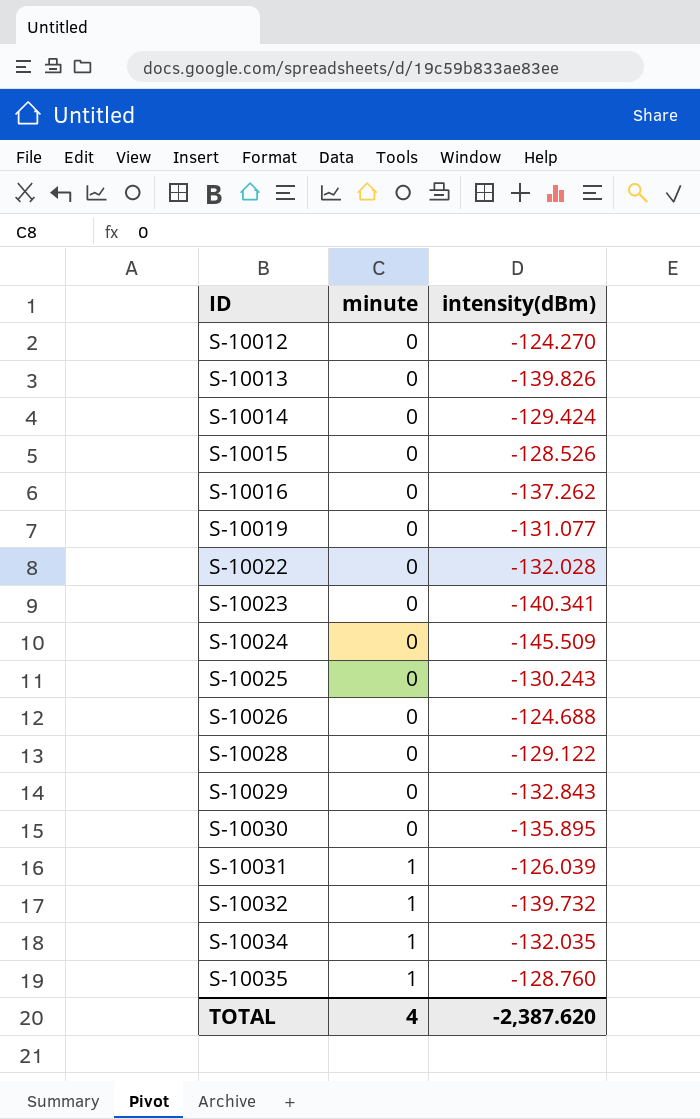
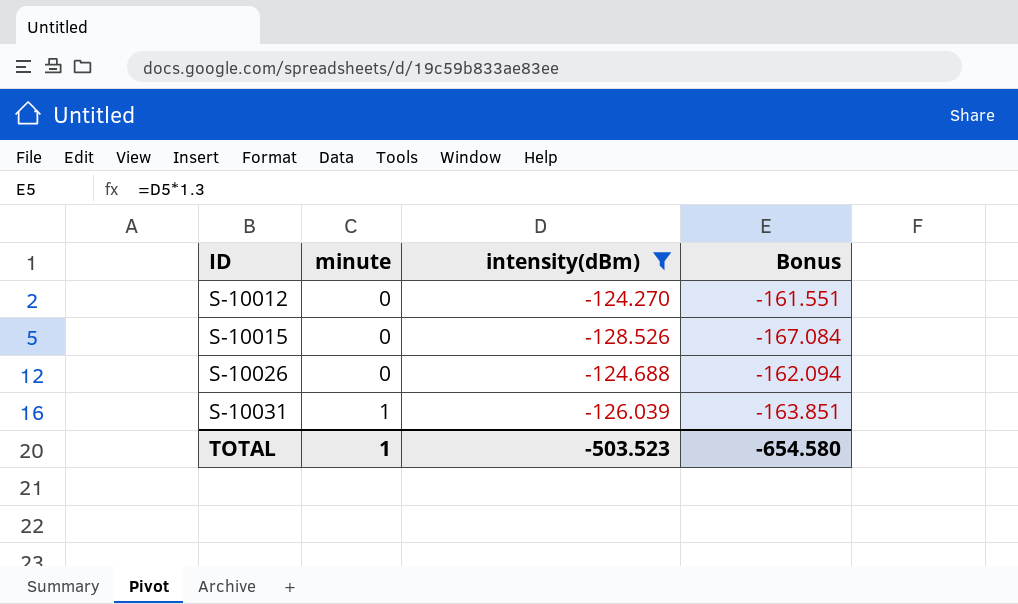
filter: none -> intensity(dBm) >= -128.526
column Bonus | formula: none -> [intensity(dBm)] * 1.3
TOTAL | minute: 4 -> 1
TOTAL | intensity(dBm): -2,387.620 -> -503.523

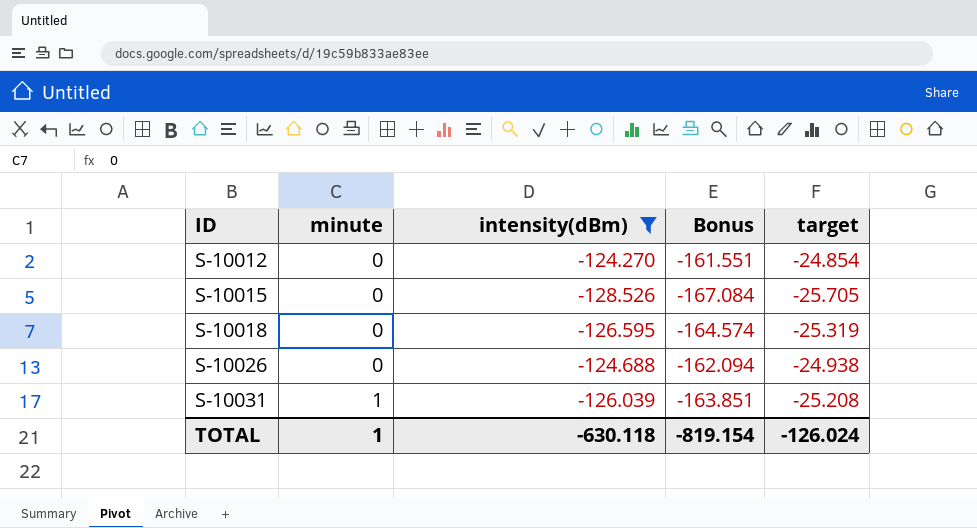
column target | formula: none -> [intensity(dBm)] * 0.2
row S-10018: none -> 0 | -126.595 | -164.574 | -25.319
TOTAL | intensity(dBm): -503.523 -> -630.118
TOTAL | Bonus: -654.580 -> -819.154

